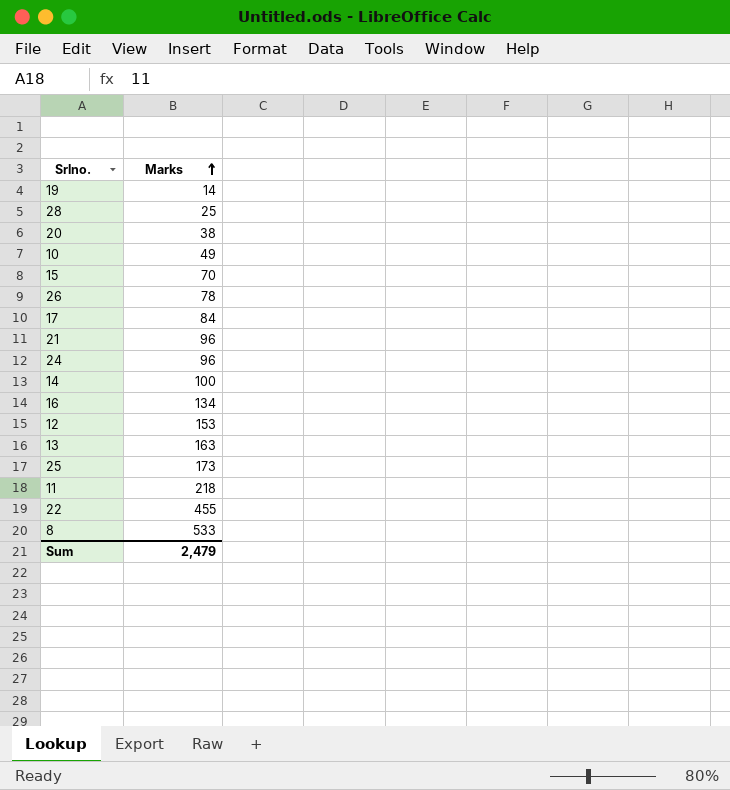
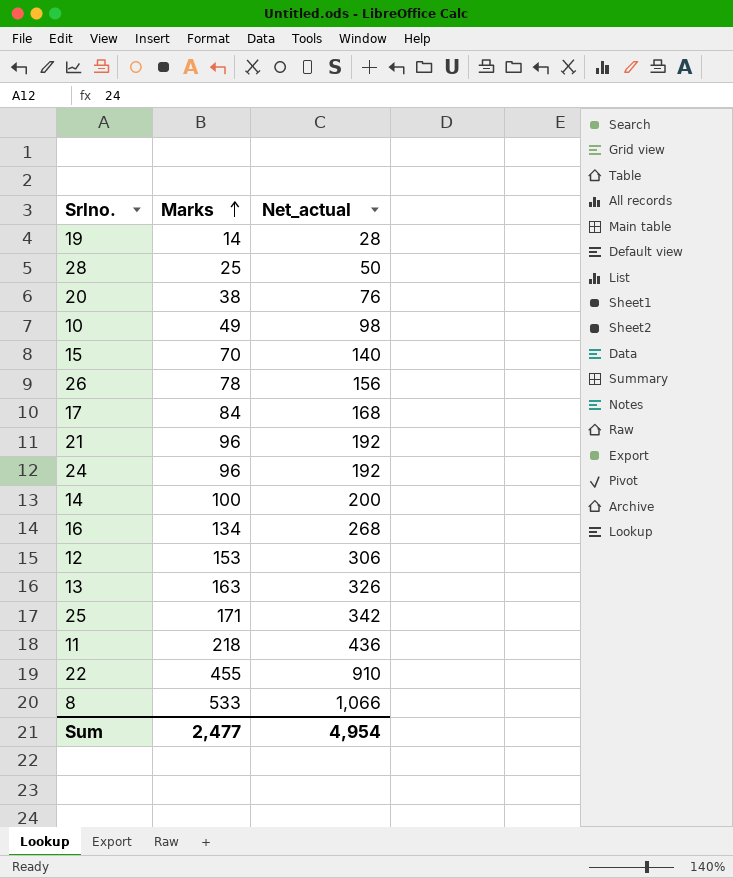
column Net_actual | formula: none -> [Marks] * 2
25 | Marks: 173 -> 171
Sum | Marks: 2,479 -> 2,477

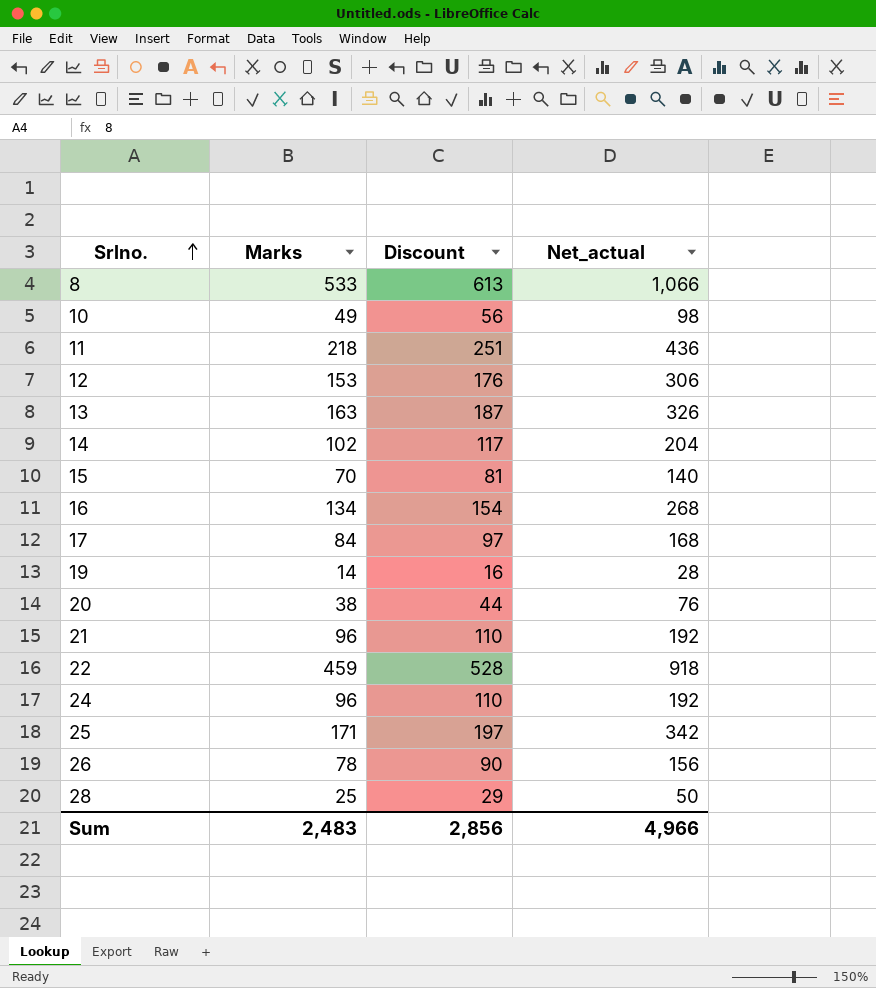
row order: Marks ascending -> Srlno. ascending
column Discount | formula: none -> [Marks] * 1.15
14 | Marks: 100 -> 102
14 | Net_actual: 200 -> 204
22 | Marks: 455 -> 459
22 | Net_actual: 910 -> 918
Sum | Marks: 2,477 -> 2,483
Sum | Net_actual: 4,954 -> 4,966

